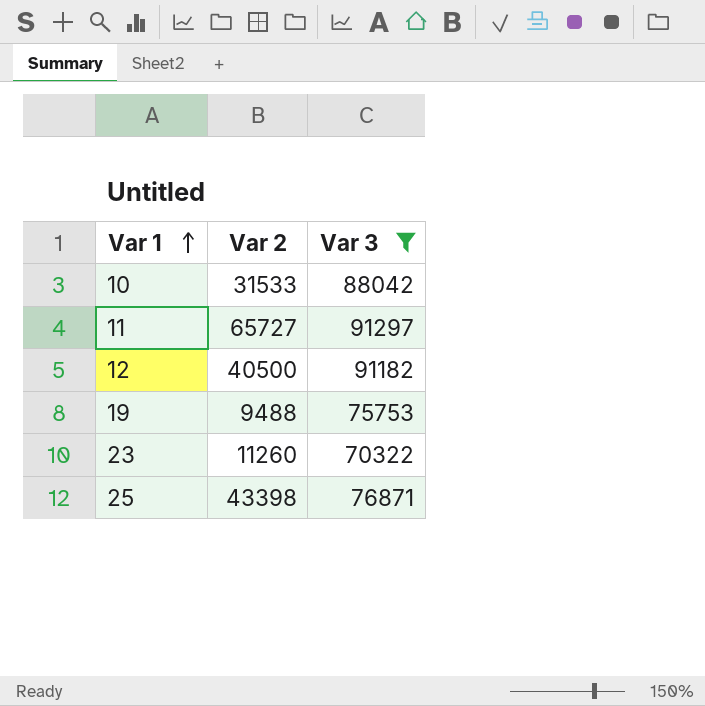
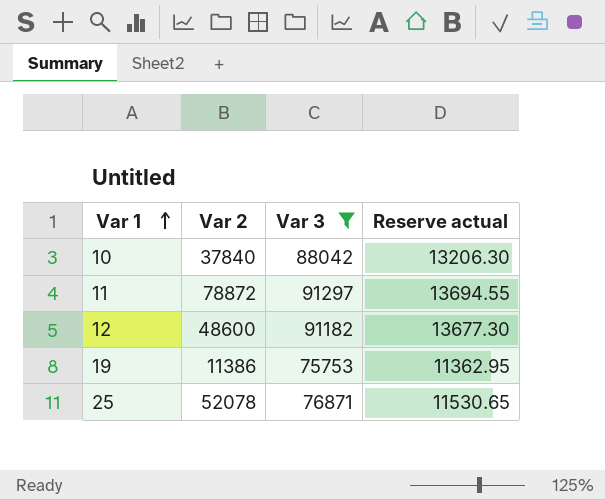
column Reserve actual | formula: none -> [Var 3] * 0.15
row 23: 11260 | 70322 -> none
10 | Var 2: 31533 -> 37840
11 | Var 2: 65727 -> 78872
12 | Var 2: 40500 -> 48600
19 | Var 2: 9488 -> 11386
25 | Var 2: 43398 -> 52078

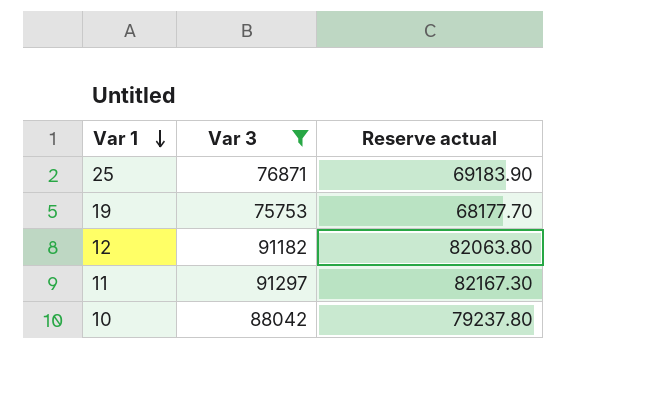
row order: Var 1 ascending -> Var 1 descending
column Var 2 | position: 2 -> none
column Reserve actual | formula: [Var 3] * 0.15 -> [Var 3] * 0.9

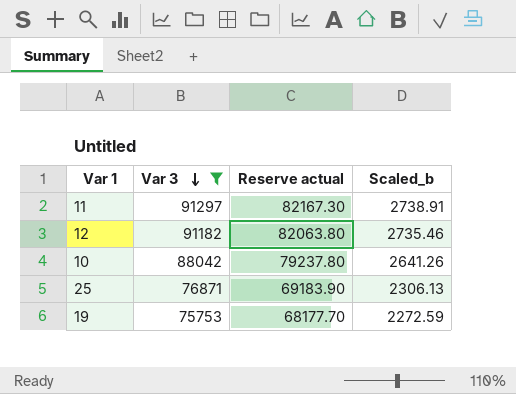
row order: Var 1 descending -> Var 3 descending
column Scaled_b | formula: none -> [Var 3] * 0.03

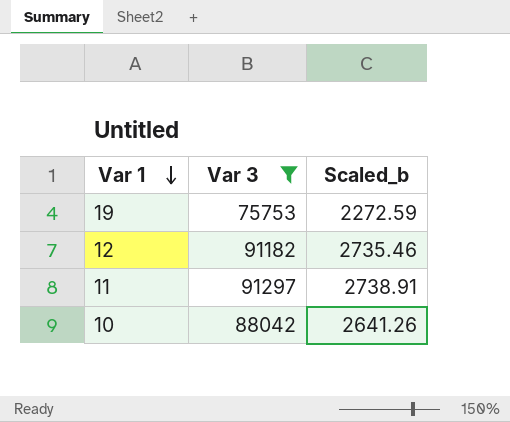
row order: Var 3 descending -> Var 1 descending
column Reserve actual | formula: [Var 3] * 0.9 -> none
row 25: 76871 | 69183.90 | 2306.13 -> none

